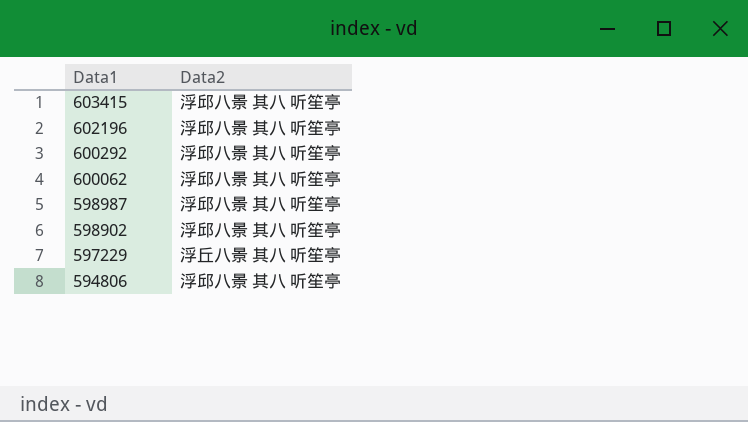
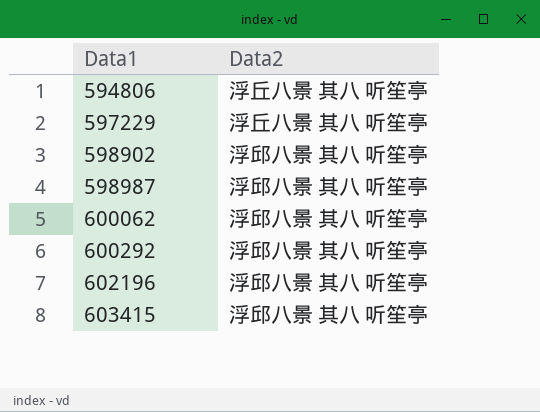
row order: Data1 descending -> Data1 ascending
594806 | Data2: 浮邱八景 其八 听笙亭 -> 浮丘八景 其八 听笙亭

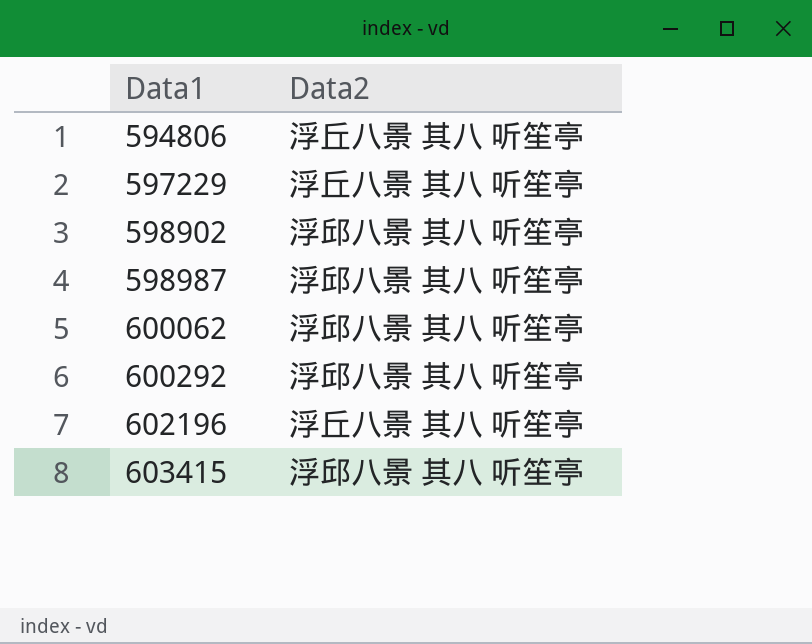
602196 | Data2: 浮邱八景 其八 听笙亭 -> 浮丘八景 其八 听笙亭

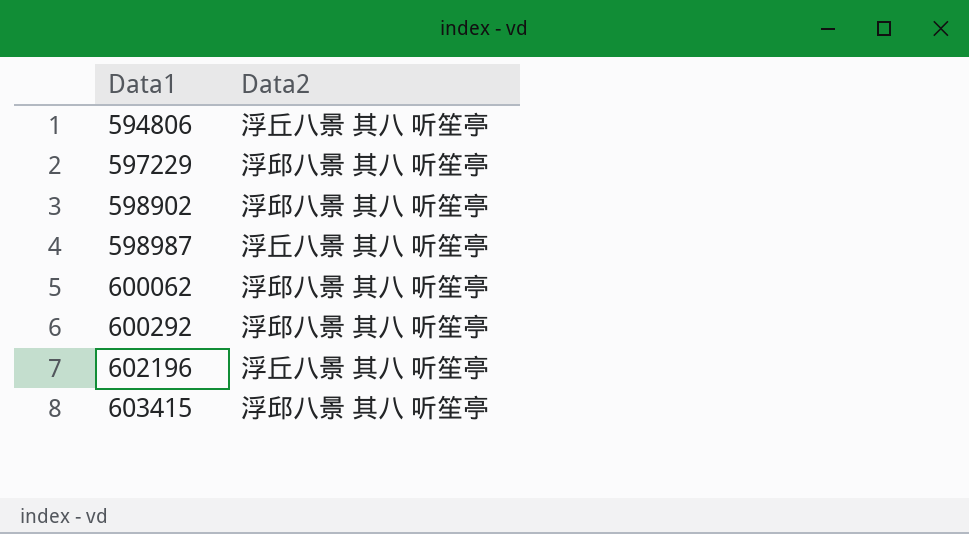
597229 | Data2: 浮丘八景 其八 听笙亭 -> 浮邱八景 其八 听笙亭
598987 | Data2: 浮邱八景 其八 听笙亭 -> 浮丘八景 其八 听笙亭

